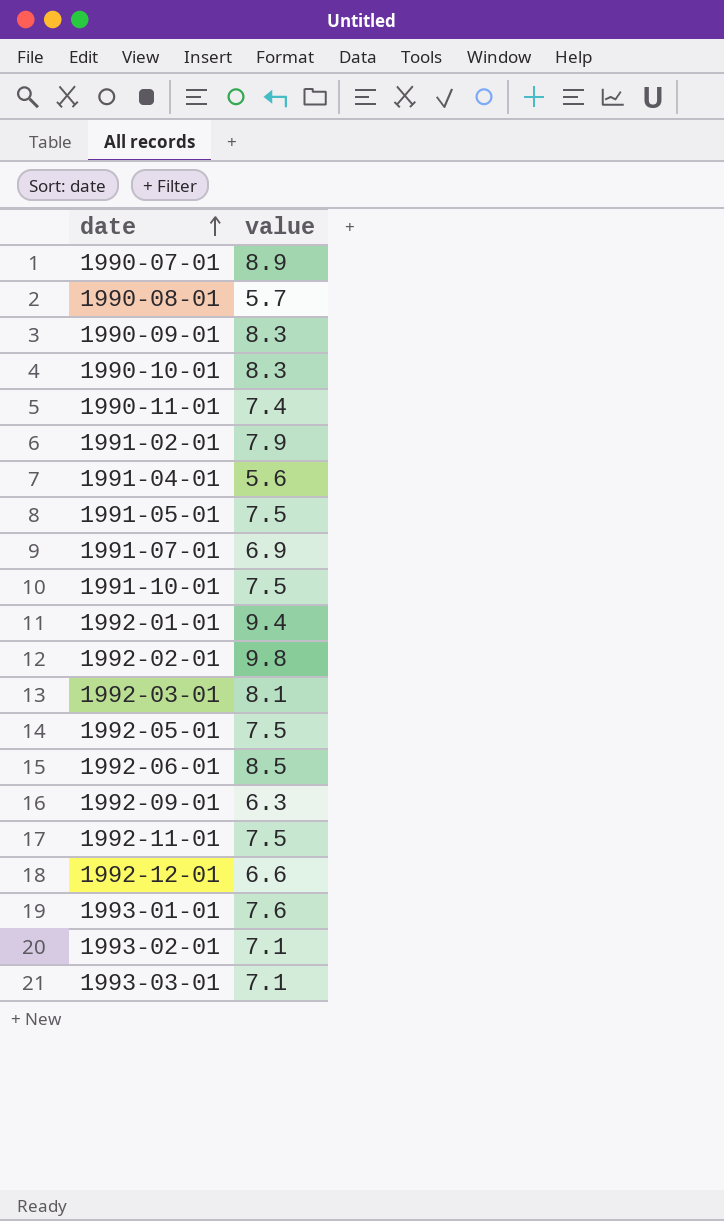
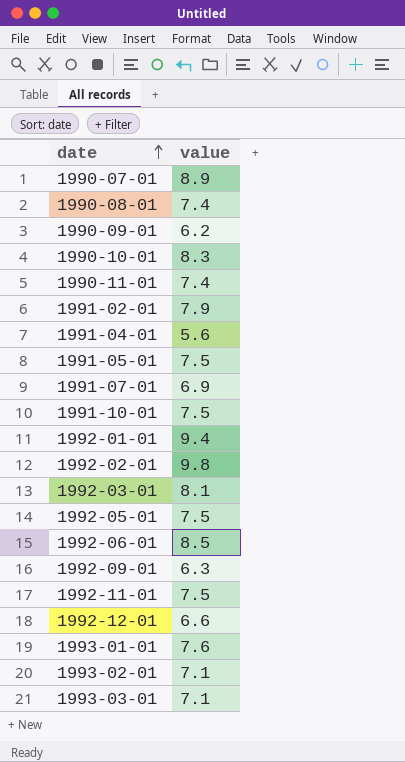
1990-08-01 | value: 5.7 -> 7.4
1990-09-01 | value: 8.3 -> 6.2

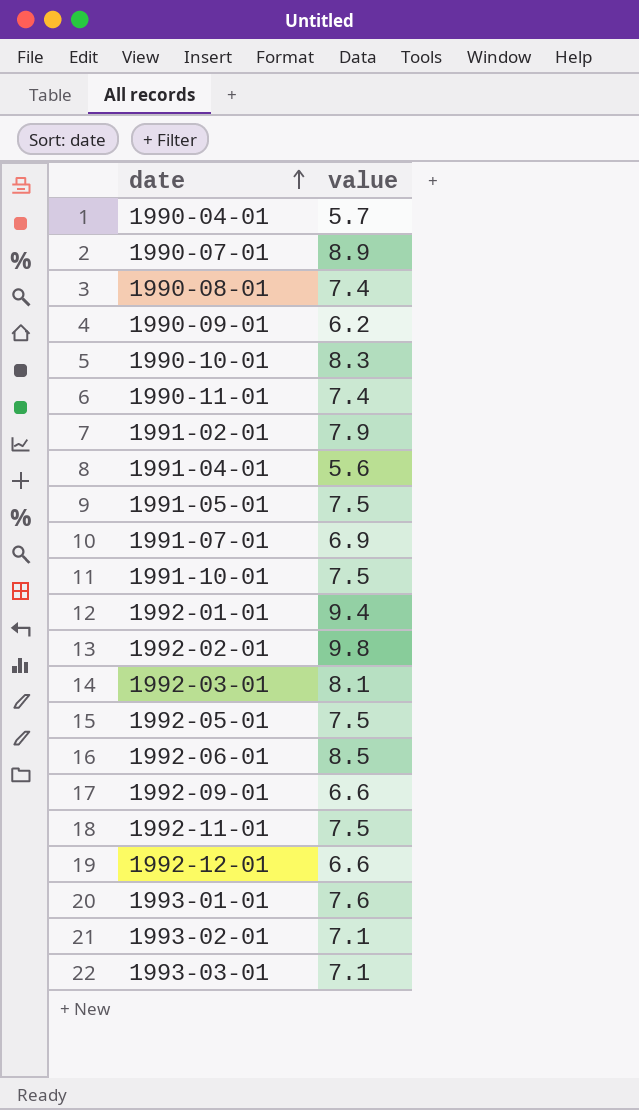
row 1990-04-01: none -> 5.7
1992-09-01 | value: 6.3 -> 6.6

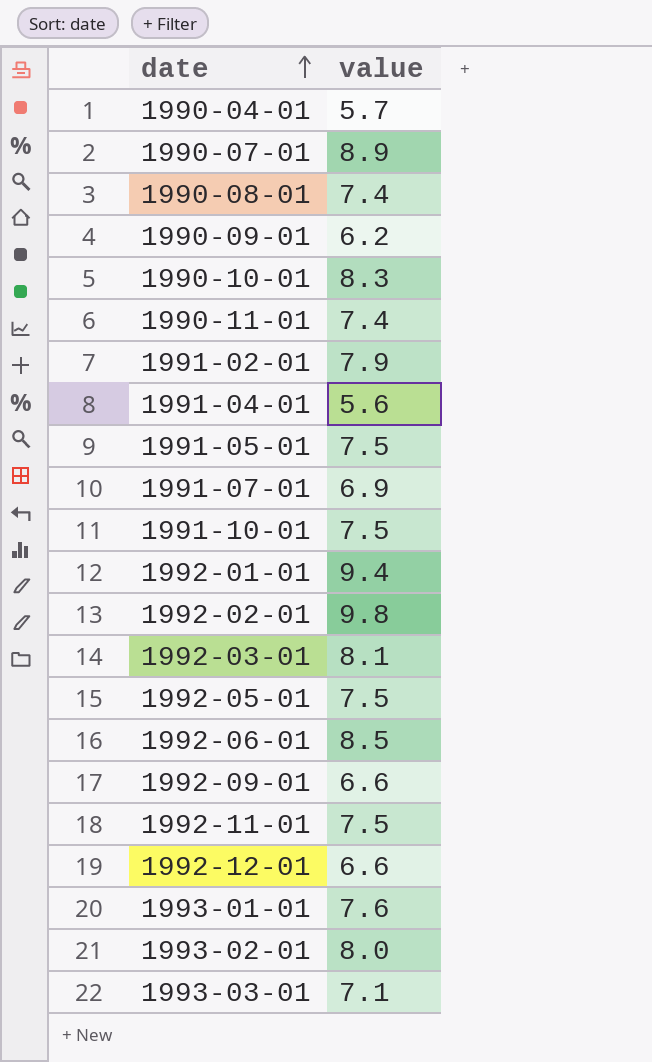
1993-02-01 | value: 7.1 -> 8.0

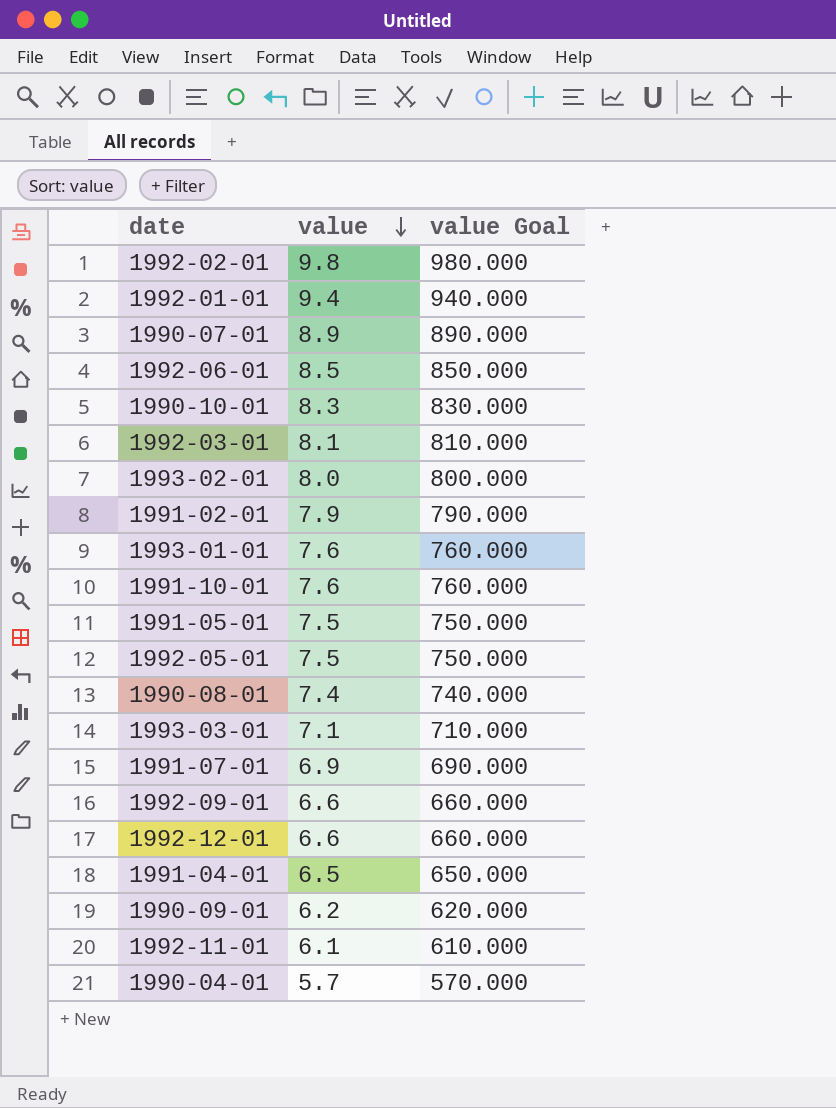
row order: date ascending -> value descending
column value Goal | formula: none -> [value] * 100
row 1990-11-01: 7.4 -> none
1991-10-01 | value: 7.5 -> 7.6
1991-04-01 | value: 5.6 -> 6.5
1992-11-01 | value: 7.5 -> 6.1

